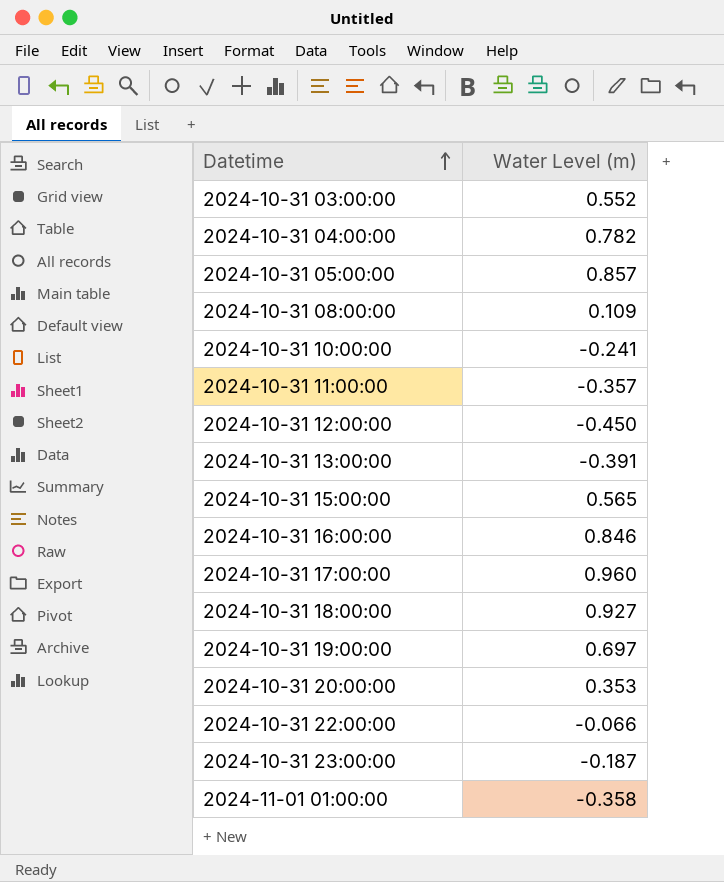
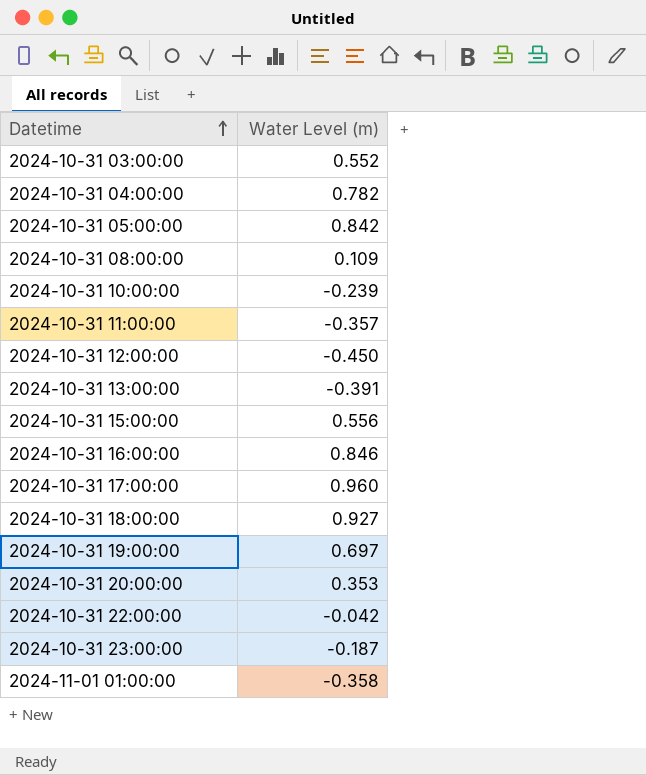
2024-10-31 05:00:00 | Water Level (m): 0.857 -> 0.842
2024-10-31 10:00:00 | Water Level (m): -0.241 -> -0.239
2024-10-31 15:00:00 | Water Level (m): 0.565 -> 0.556
2024-10-31 22:00:00 | Water Level (m): -0.066 -> -0.042

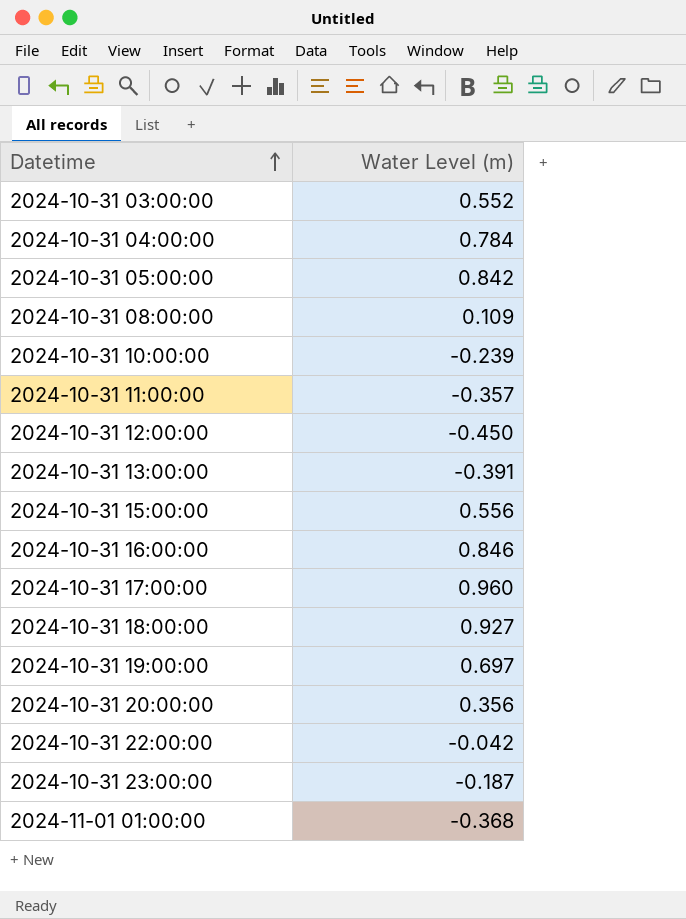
2024-10-31 04:00:00 | Water Level (m): 0.782 -> 0.784
2024-10-31 20:00:00 | Water Level (m): 0.353 -> 0.356
2024-11-01 01:00:00 | Water Level (m): -0.358 -> -0.368

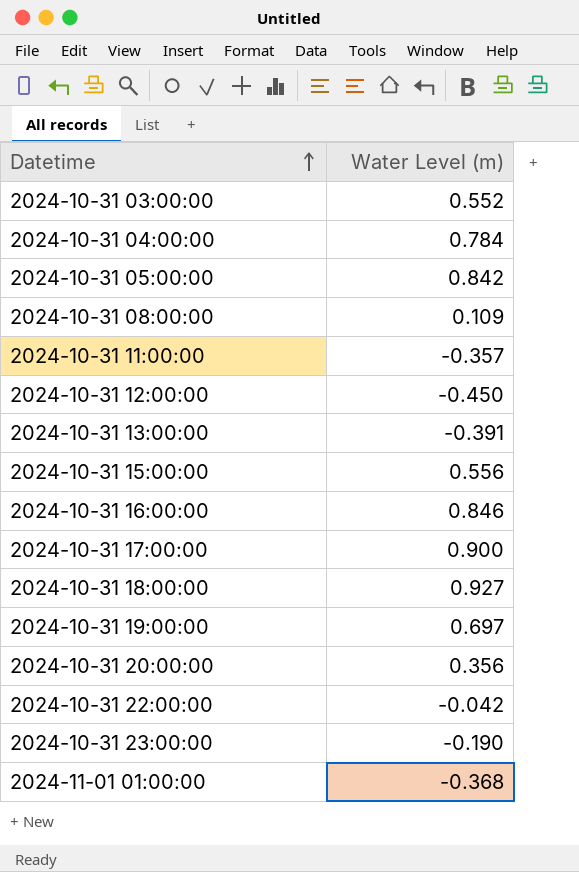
row 2024-10-31 10:00:00: -0.239 -> none
2024-10-31 17:00:00 | Water Level (m): 0.960 -> 0.900
2024-10-31 23:00:00 | Water Level (m): -0.187 -> -0.190

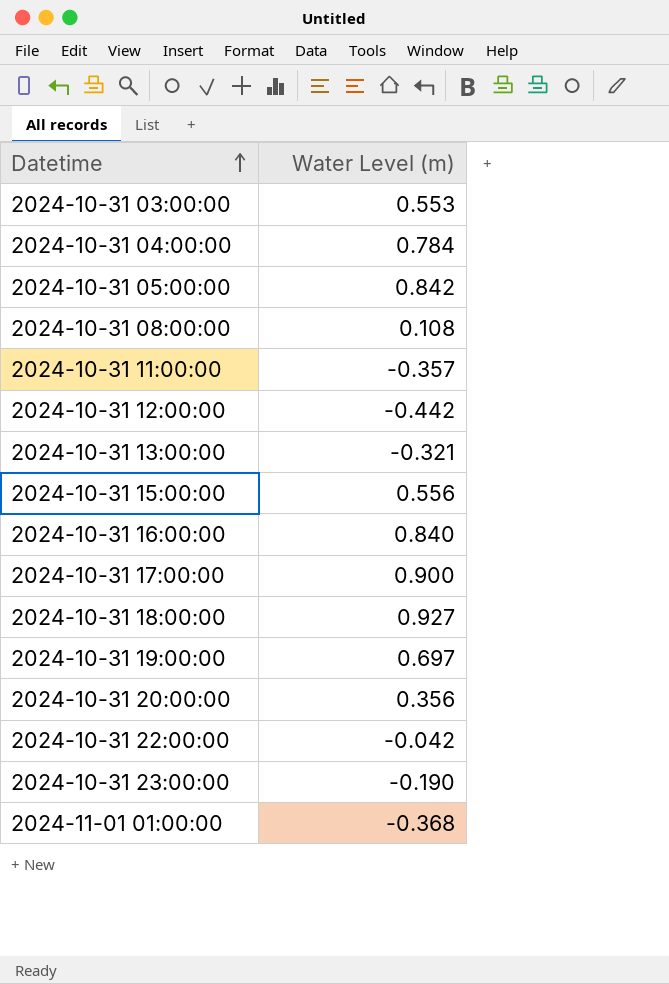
2024-10-31 03:00:00 | Water Level (m): 0.552 -> 0.553
2024-10-31 08:00:00 | Water Level (m): 0.109 -> 0.108
2024-10-31 12:00:00 | Water Level (m): -0.450 -> -0.442
2024-10-31 13:00:00 | Water Level (m): -0.391 -> -0.321
2024-10-31 16:00:00 | Water Level (m): 0.846 -> 0.840

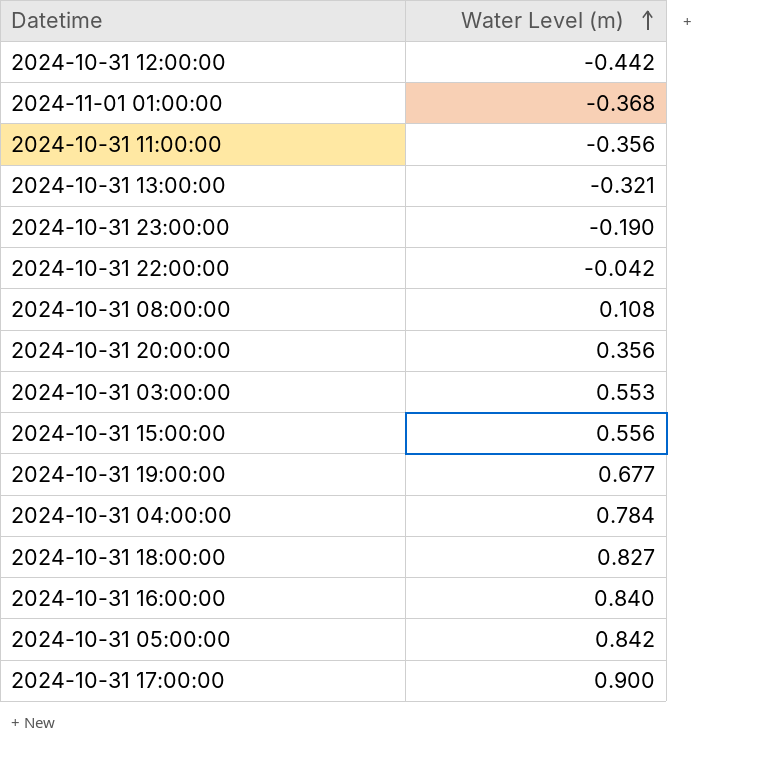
row order: Datetime ascending -> Water Level (m) ascending
2024-10-31 11:00:00 | Water Level (m): -0.357 -> -0.356
2024-10-31 19:00:00 | Water Level (m): 0.697 -> 0.677
2024-10-31 18:00:00 | Water Level (m): 0.927 -> 0.827

